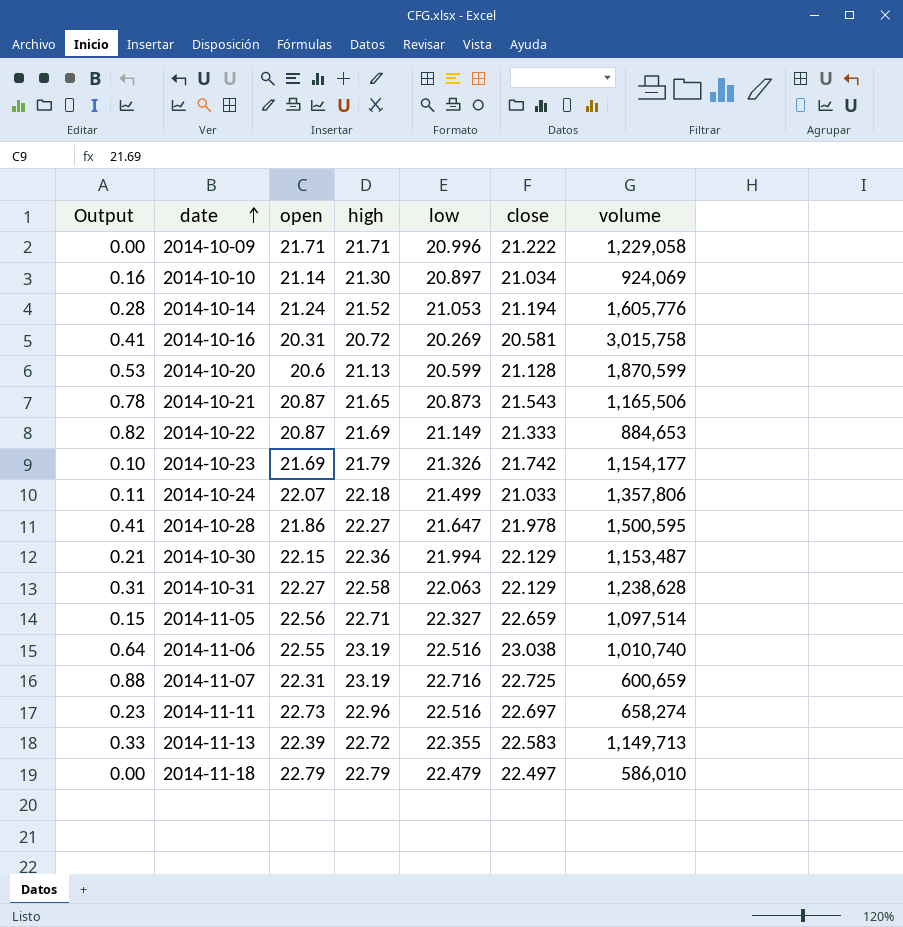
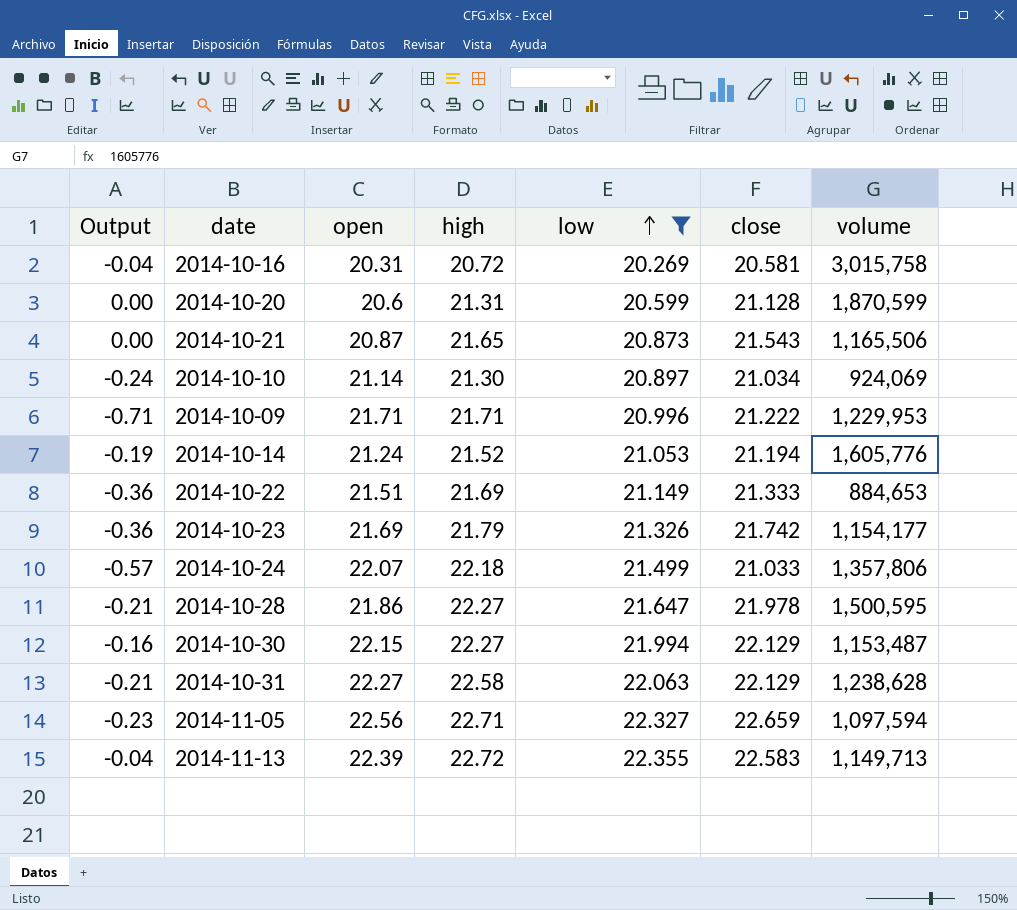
filter: none -> low <= 22.355
row order: date ascending -> low ascending
column Output | formula: [high] - [open] -> [low] - [open]
2014-10-20 | high: 21.13 -> 21.31
2014-10-09 | volume: 1,229,058 -> 1,229,953
2014-10-22 | open: 20.87 -> 21.51
2014-10-30 | high: 22.36 -> 22.27
2014-11-05 | volume: 1,097,514 -> 1,097,594

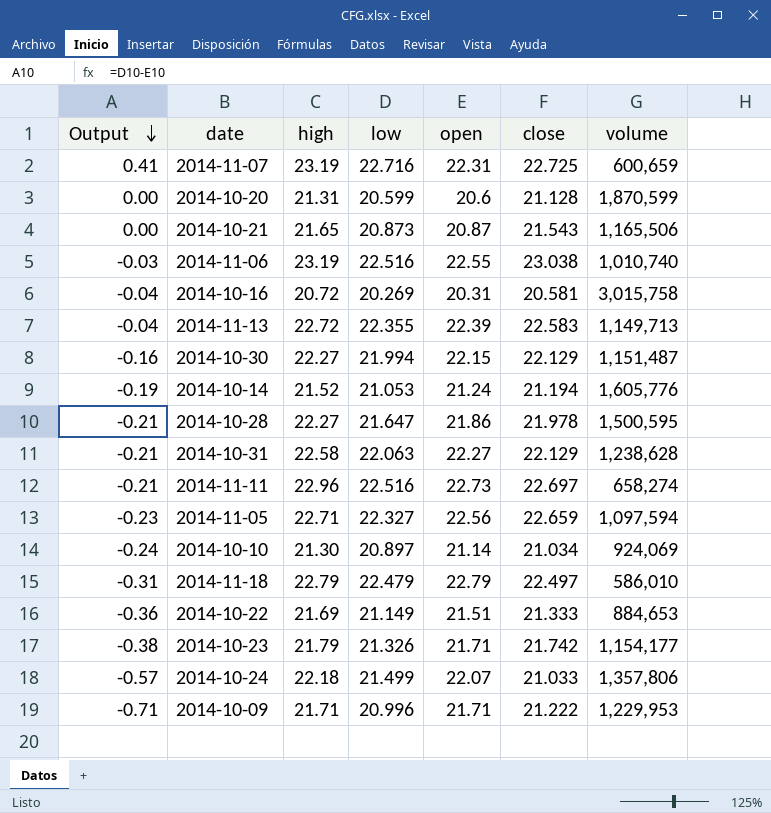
filter: low <= 22.355 -> none
row order: low ascending -> Output descending
column open | position: 3 -> 5
2014-10-30 | volume: 1,153,487 -> 1,151,487
2014-10-23 | Output: -0.36 -> -0.38
2014-10-23 | open: 21.69 -> 21.71

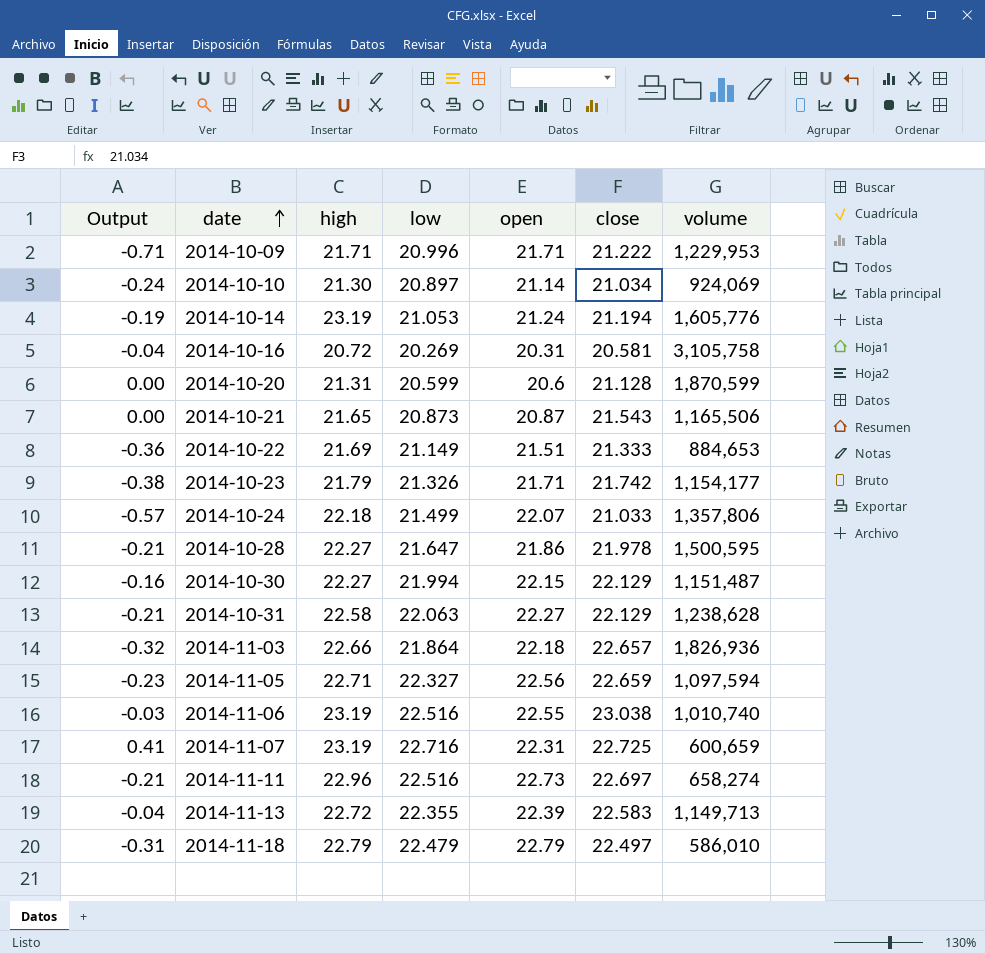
row order: Output descending -> date ascending
2014-10-14 | high: 21.52 -> 23.19
2014-10-16 | volume: 3,015,758 -> 3,105,758
row 2014-11-03: none -> -0.32 | 22.66 | 21.864 | 22.18 | 22.657 | 1,826,936

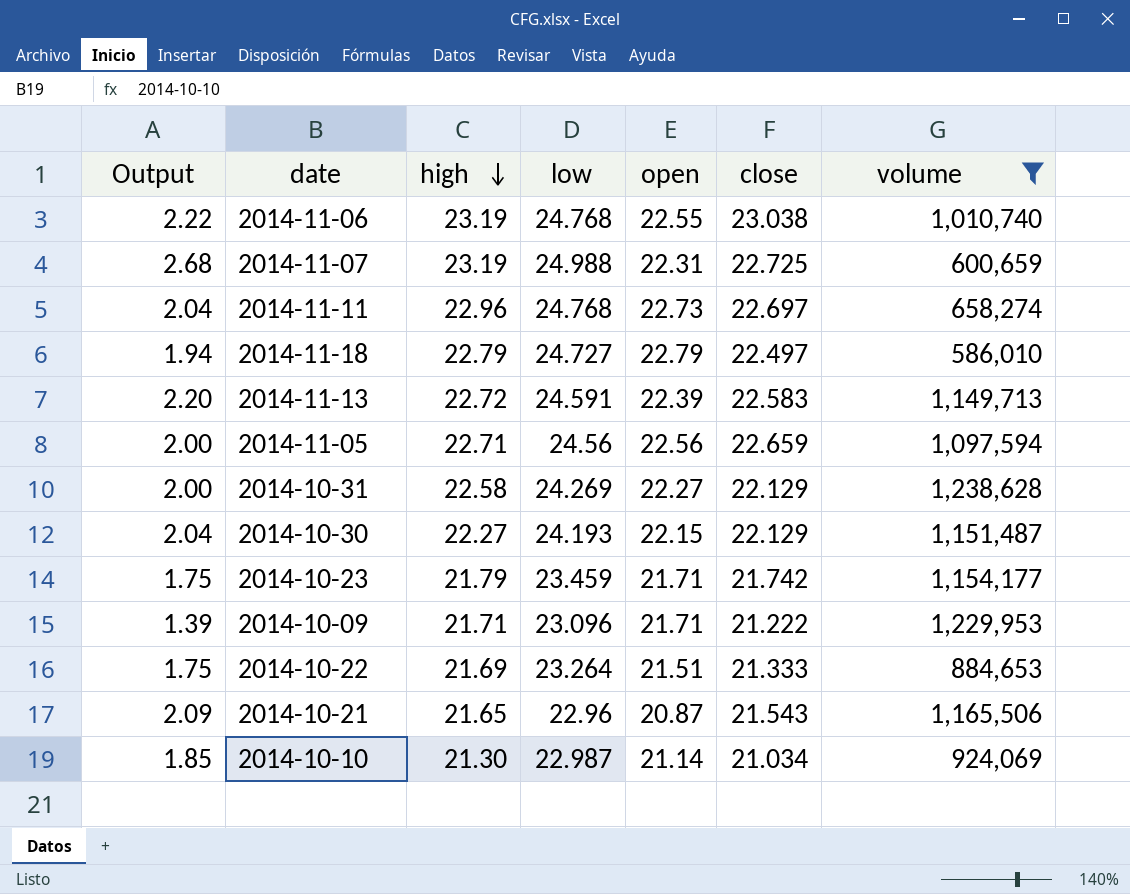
filter: none -> volume <= 1,238,628
row order: date ascending -> high descending
2014-11-06 | Output: -0.03 -> 2.22
2014-11-06 | low: 22.516 -> 24.768
2014-11-07 | Output: 0.41 -> 2.68
2014-11-07 | low: 22.716 -> 24.988
2014-11-11 | Output: -0.21 -> 2.04
2014-11-11 | low: 22.516 -> 24.768
2014-11-18 | Output: -0.31 -> 1.94
2014-11-18 | low: 22.479 -> 24.727
2014-11-13 | Output: -0.04 -> 2.20
2014-11-13 | low: 22.355 -> 24.591
2014-11-05 | Output: -0.23 -> 2.00
2014-11-05 | low: 22.327 -> 24.56
2014-10-31 | Output: -0.21 -> 2.00
2014-10-31 | low: 22.063 -> 24.269
2014-10-30 | Output: -0.16 -> 2.04
2014-10-30 | low: 21.994 -> 24.193
2014-10-23 | Output: -0.38 -> 1.75
2014-10-23 | low: 21.326 -> 23.459
2014-10-09 | Output: -0.71 -> 1.39
2014-10-09 | low: 20.996 -> 23.096
2014-10-22 | Output: -0.36 -> 1.75
2014-10-22 | low: 21.149 -> 23.264
2014-10-21 | Output: 0.00 -> 2.09
2014-10-21 | low: 20.873 -> 22.96
2014-10-10 | Output: -0.24 -> 1.85
2014-10-10 | low: 20.897 -> 22.987

